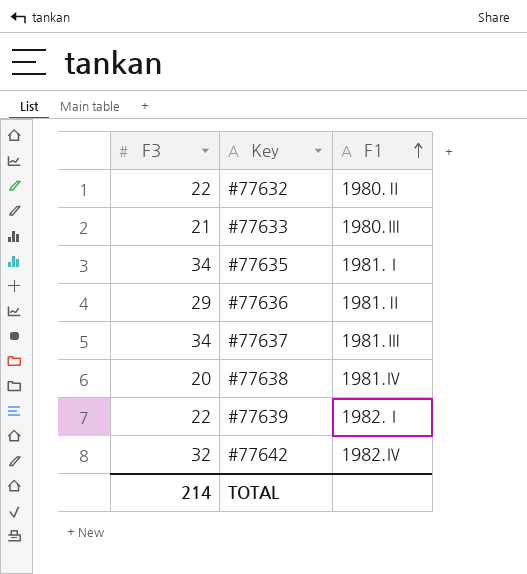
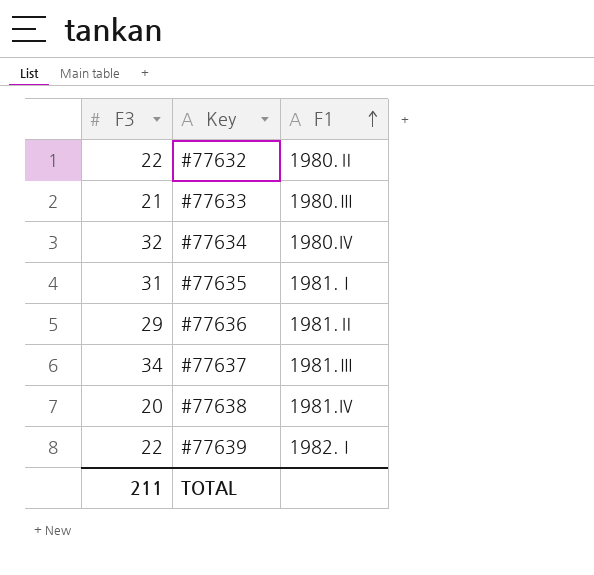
row #77642: 32 | 1982.Ⅳ -> none
row #77634: none -> 32 | 1980.Ⅳ
#77635 | F3: 34 -> 31
TOTAL | F3: 214 -> 211

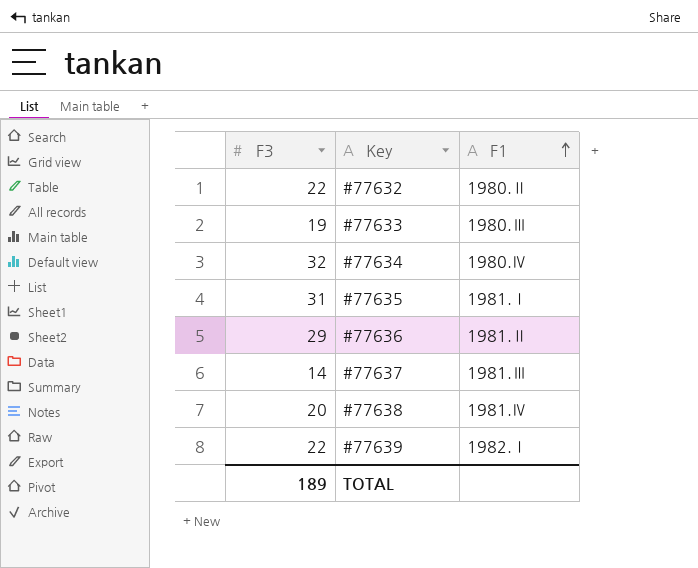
#77633 | F3: 21 -> 19
#77637 | F3: 34 -> 14
TOTAL | F3: 211 -> 189

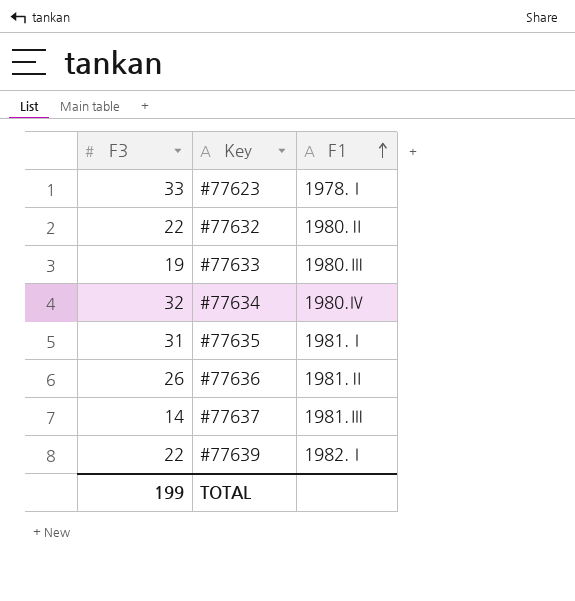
row #77638: 20 | 1981.Ⅳ -> none
row #77623: none -> 33 | 1978.Ⅰ
#77636 | F3: 29 -> 26
TOTAL | F3: 189 -> 199

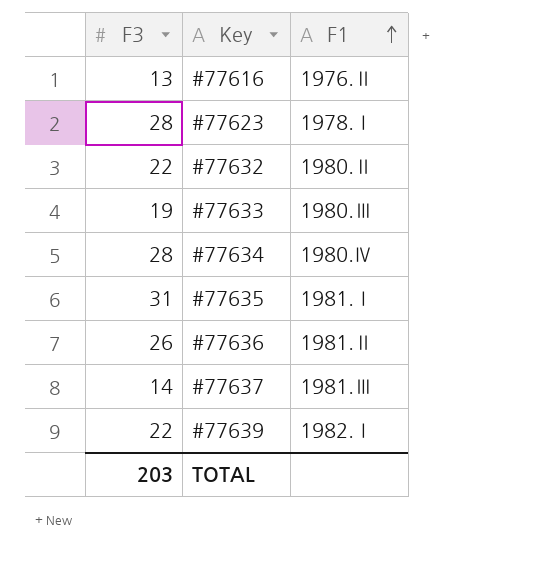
row #77616: none -> 13 | 1976.Ⅱ
#77623 | F3: 33 -> 28
#77634 | F3: 32 -> 28
TOTAL | F3: 199 -> 203

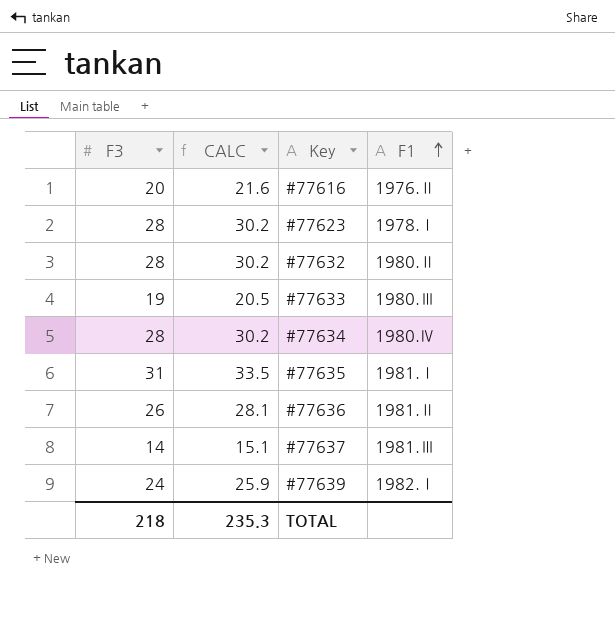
column CALC | formula: none -> [F3] * 1.08
#77616 | F3: 13 -> 20
#77632 | F3: 22 -> 28
#77639 | F3: 22 -> 24
TOTAL | F3: 203 -> 218

